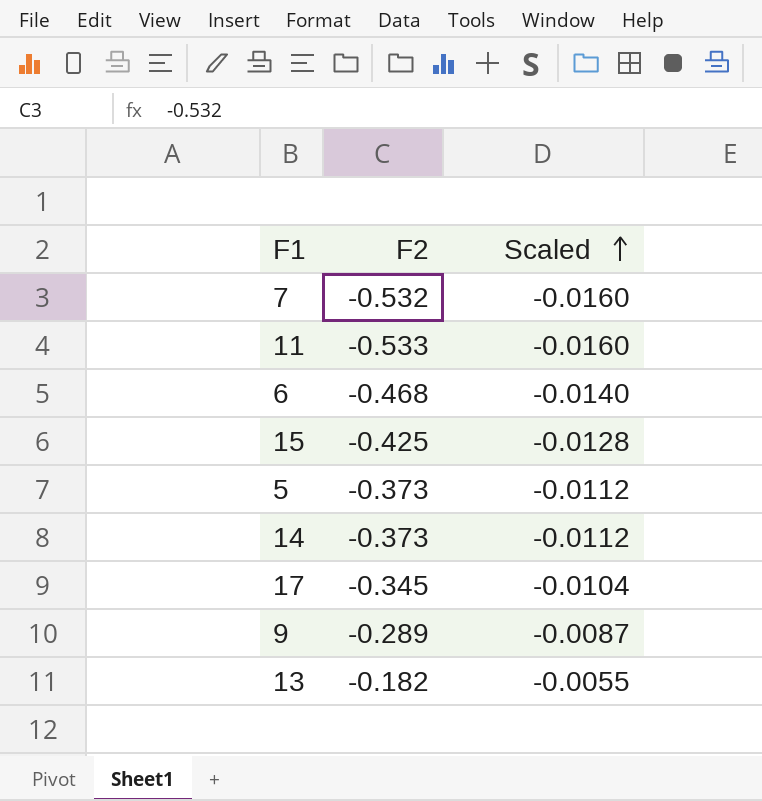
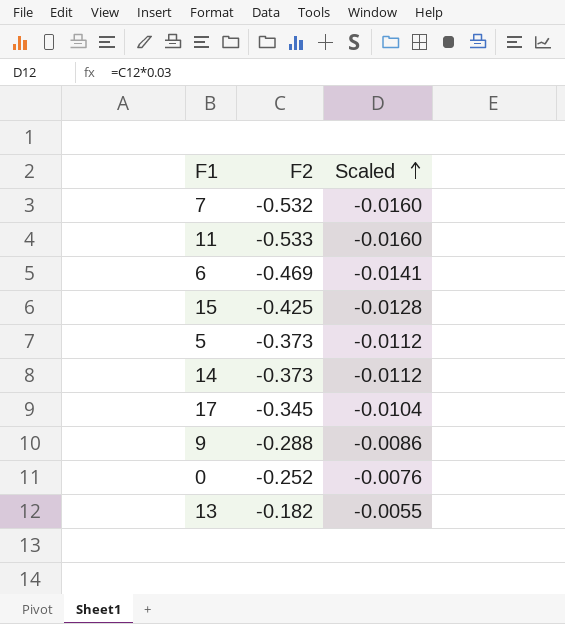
6 | F2: -0.468 -> -0.469
6 | Scaled: -0.0140 -> -0.0141
9 | F2: -0.289 -> -0.288
9 | Scaled: -0.0087 -> -0.0086
row 0: none -> -0.252 | -0.0076

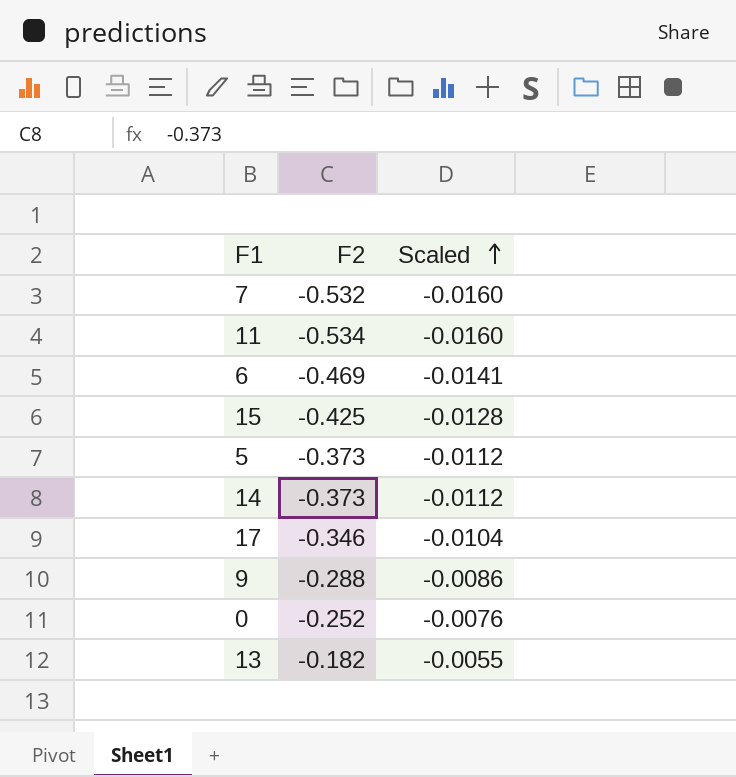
11 | F2: -0.533 -> -0.534
17 | F2: -0.345 -> -0.346

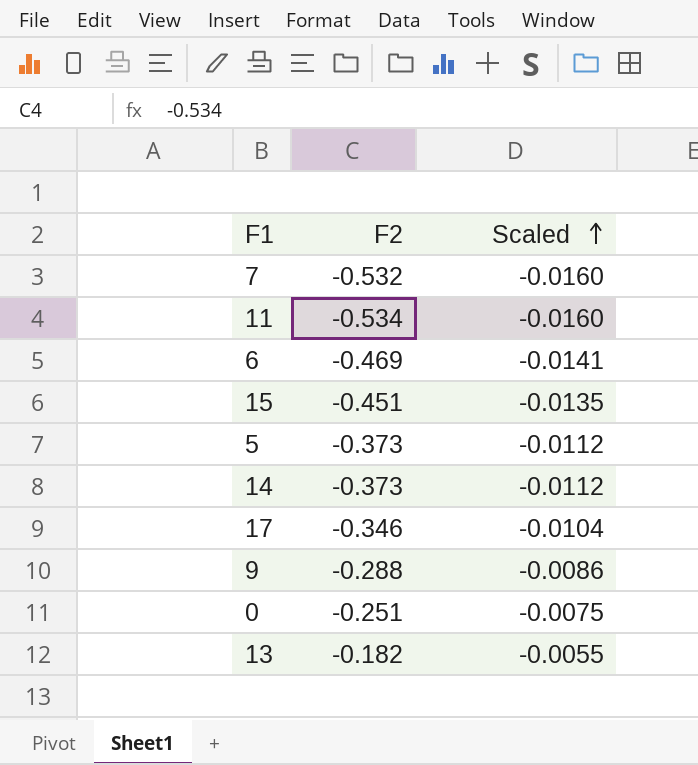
15 | F2: -0.425 -> -0.451
15 | Scaled: -0.0128 -> -0.0135
0 | F2: -0.252 -> -0.251
0 | Scaled: -0.0076 -> -0.0075

